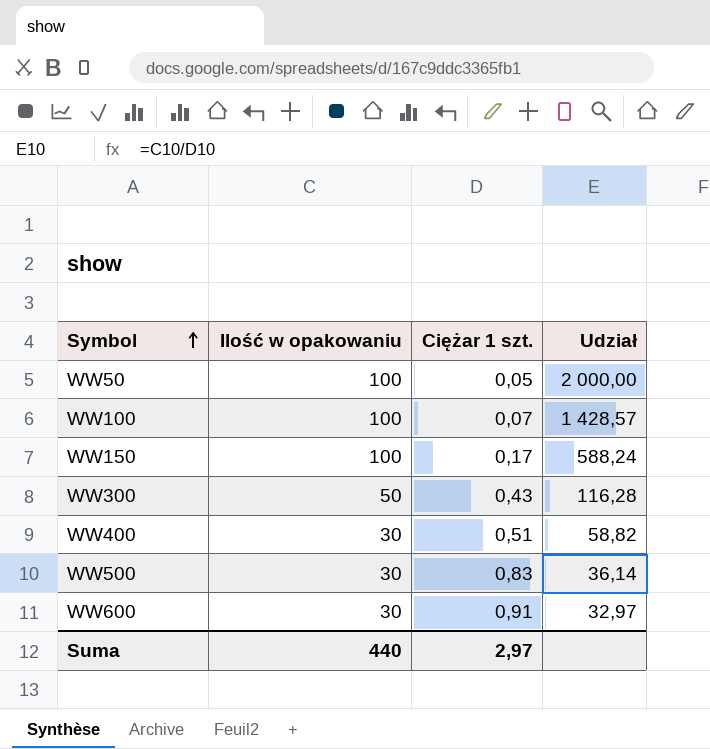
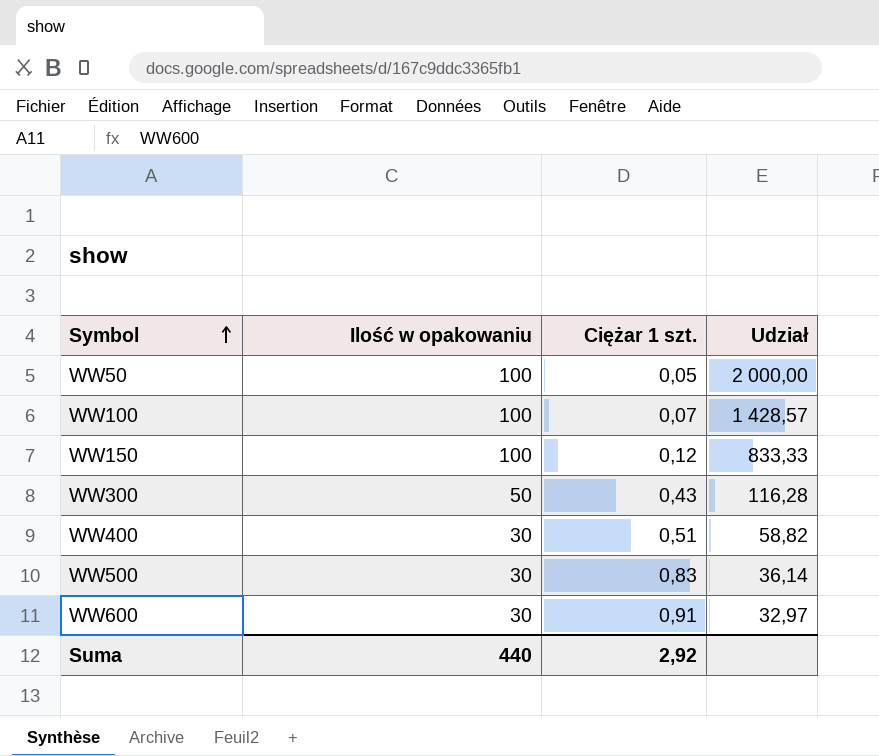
WW150 | Ciężar 1 szt.: 0,17 -> 0,12
WW150 | Udział: 588,24 -> 833,33
Suma | Ciężar 1 szt.: 2,97 -> 2,92

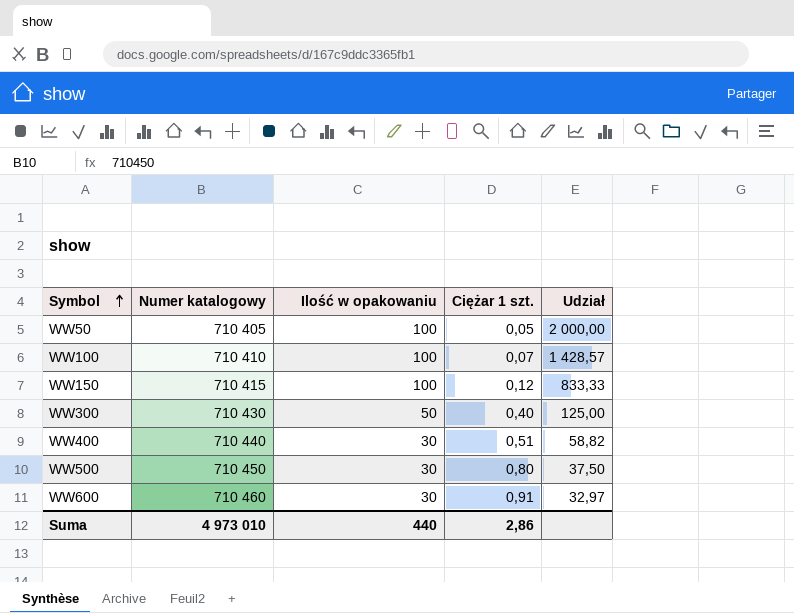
column Numer katalogowy | position: none -> 2
WW300 | Ciężar 1 szt.: 0,43 -> 0,40
WW300 | Udział: 116,28 -> 125,00
WW500 | Ciężar 1 szt.: 0,83 -> 0,80
WW500 | Udział: 36,14 -> 37,50
Suma | Ciężar 1 szt.: 2,92 -> 2,86

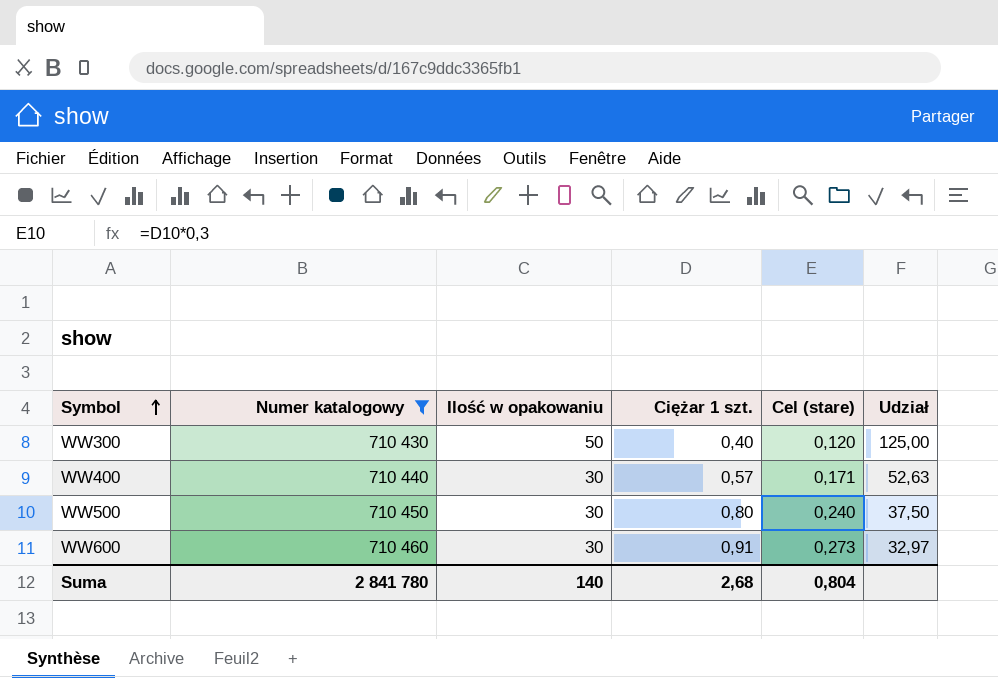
filter: none -> Numer katalogowy >= 710 430
column Cel (stare) | formula: none -> [Ciężar 1 szt.] * 0,3
WW400 | Ciężar 1 szt.: 0,51 -> 0,57
WW400 | Udział: 58,82 -> 52,63
Suma | Numer katalogowy: 4 973 010 -> 2 841 780
Suma | Ilość w opakowaniu: 440 -> 140
Suma | Ciężar 1 szt.: 2,86 -> 2,68

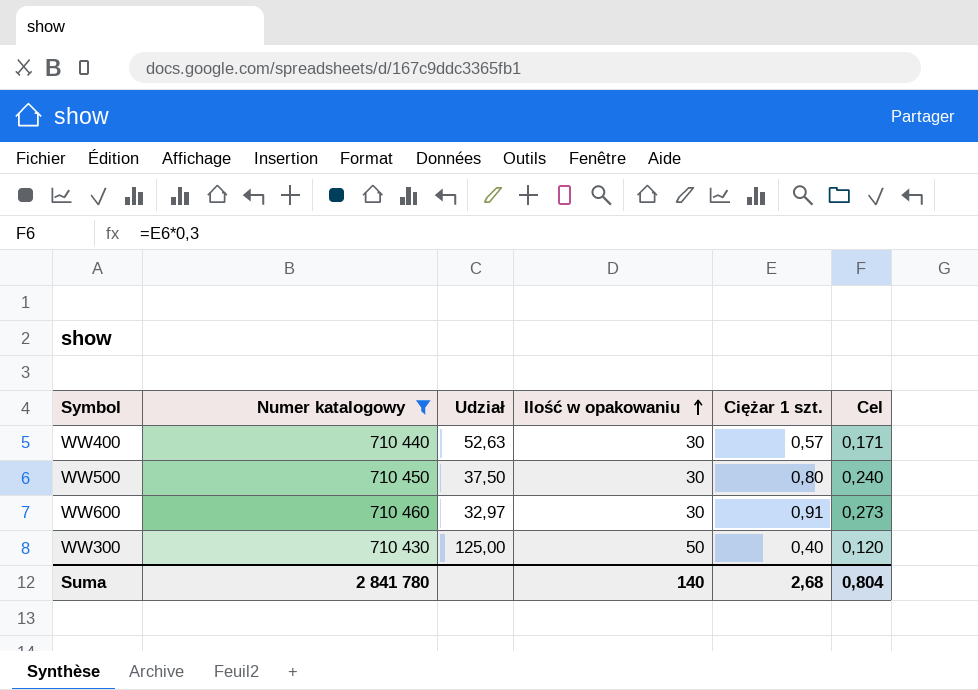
row order: Symbol ascending -> Ilość w opakowaniu ascending
column Udział | position: 6 -> 3
column name: Cel (stare) -> Cel

